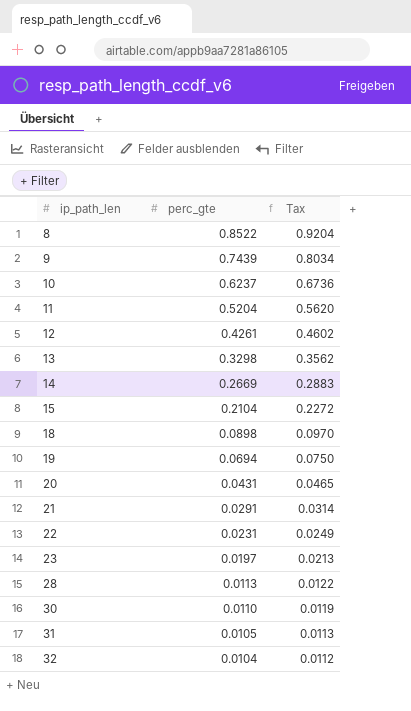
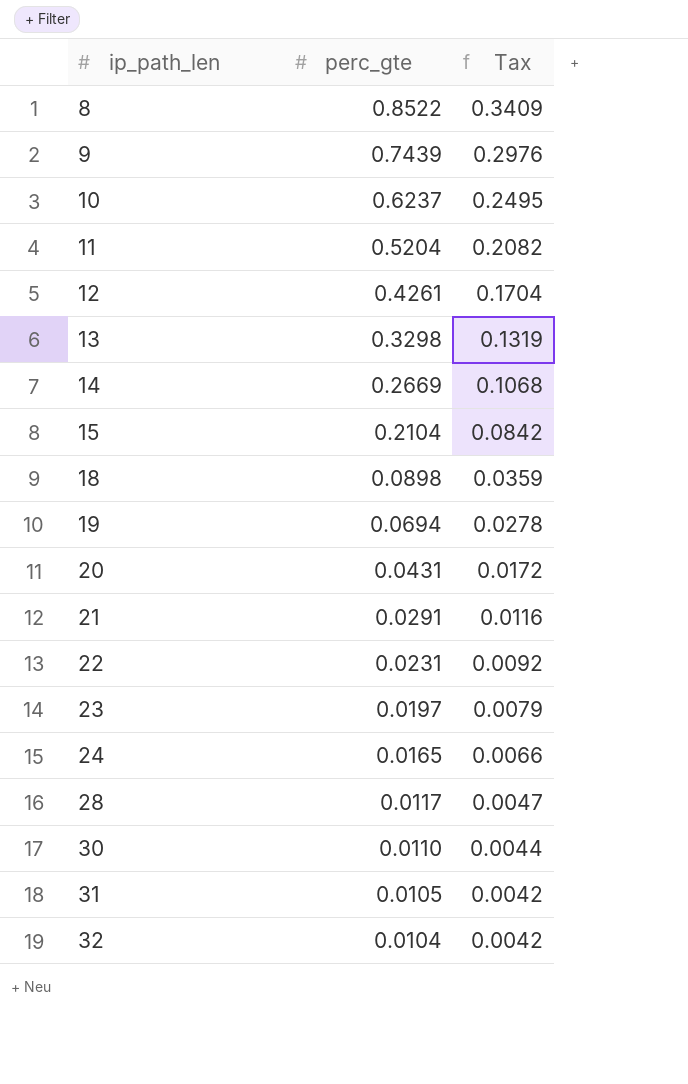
column Tax | formula: [perc_gte] * 1.08 -> [perc_gte] * 0.4
row 24: none -> 0.0165 | 0.0066
28 | perc_gte: 0.0113 -> 0.0117

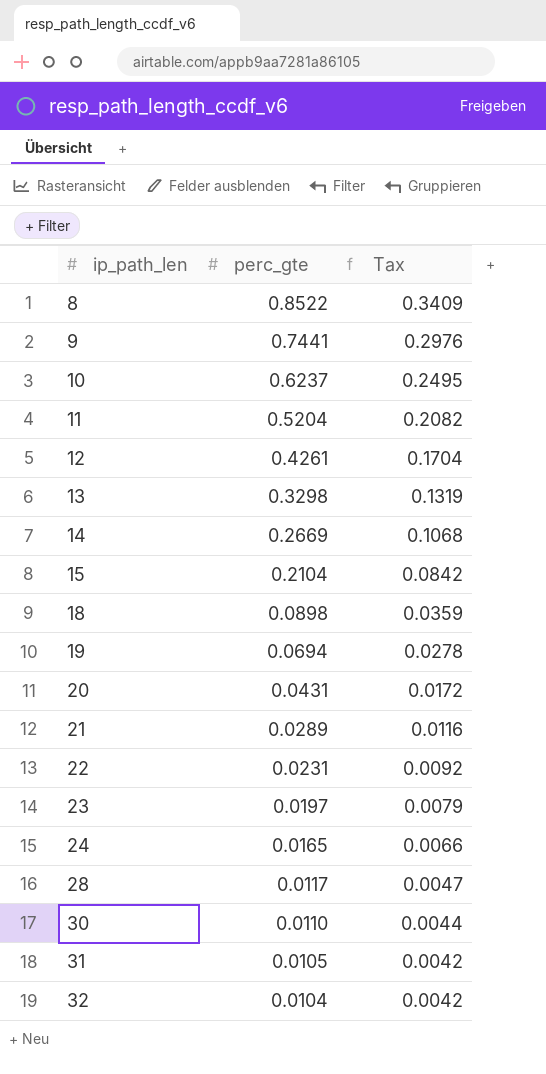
9 | perc_gte: 0.7439 -> 0.7441
21 | perc_gte: 0.0291 -> 0.0289

